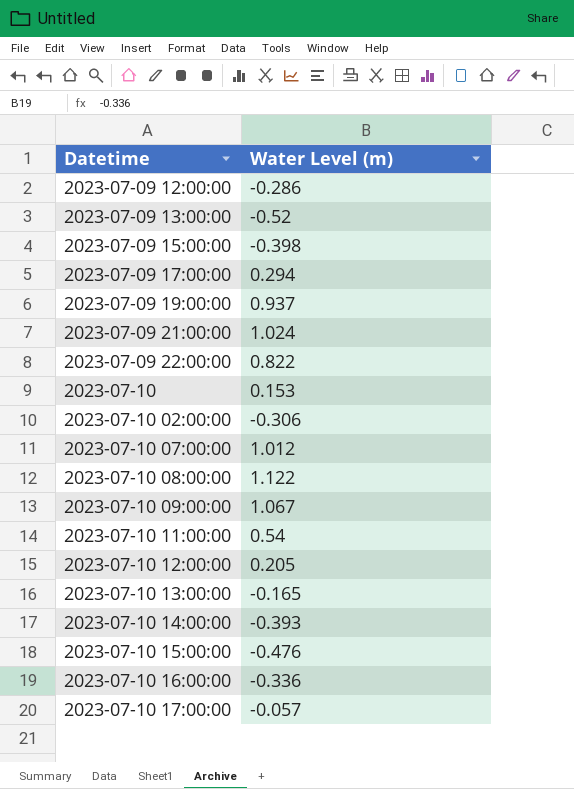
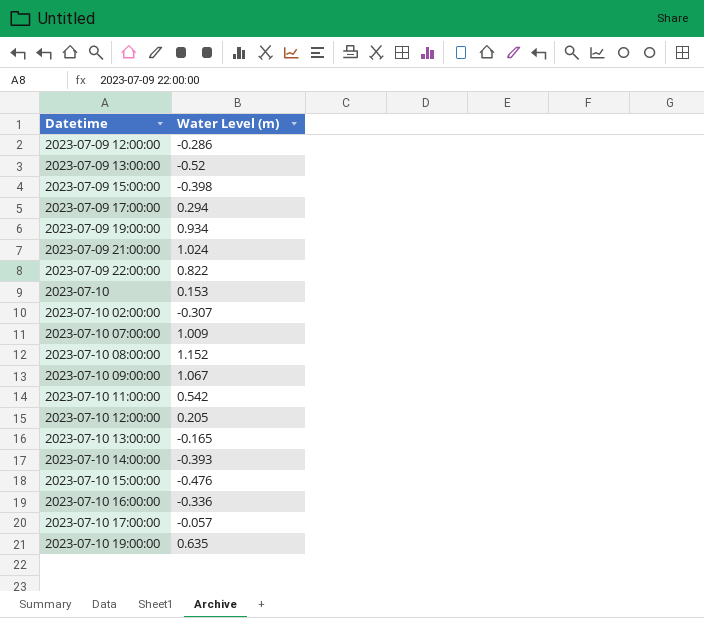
2023-07-09 19:00:00 | Water Level (m): 0.937 -> 0.934
2023-07-10 02:00:00 | Water Level (m): -0.306 -> -0.307
2023-07-10 07:00:00 | Water Level (m): 1.012 -> 1.009
2023-07-10 08:00:00 | Water Level (m): 1.122 -> 1.152
2023-07-10 11:00:00 | Water Level (m): 0.54 -> 0.542
row 2023-07-10 19:00:00: none -> 0.635

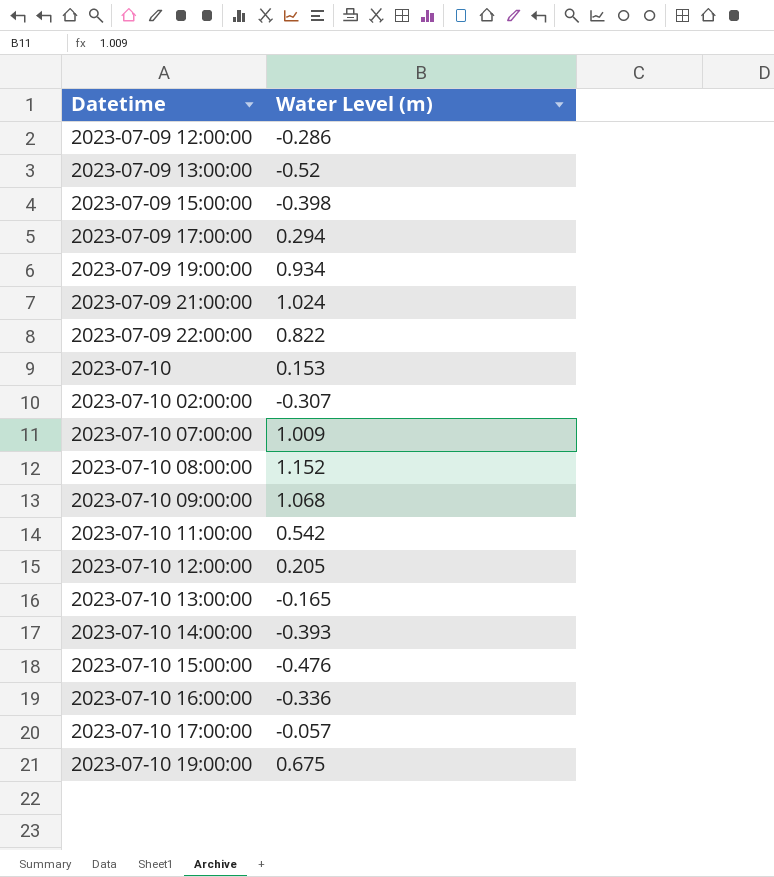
2023-07-10 09:00:00 | Water Level (m): 1.067 -> 1.068
2023-07-10 19:00:00 | Water Level (m): 0.635 -> 0.675

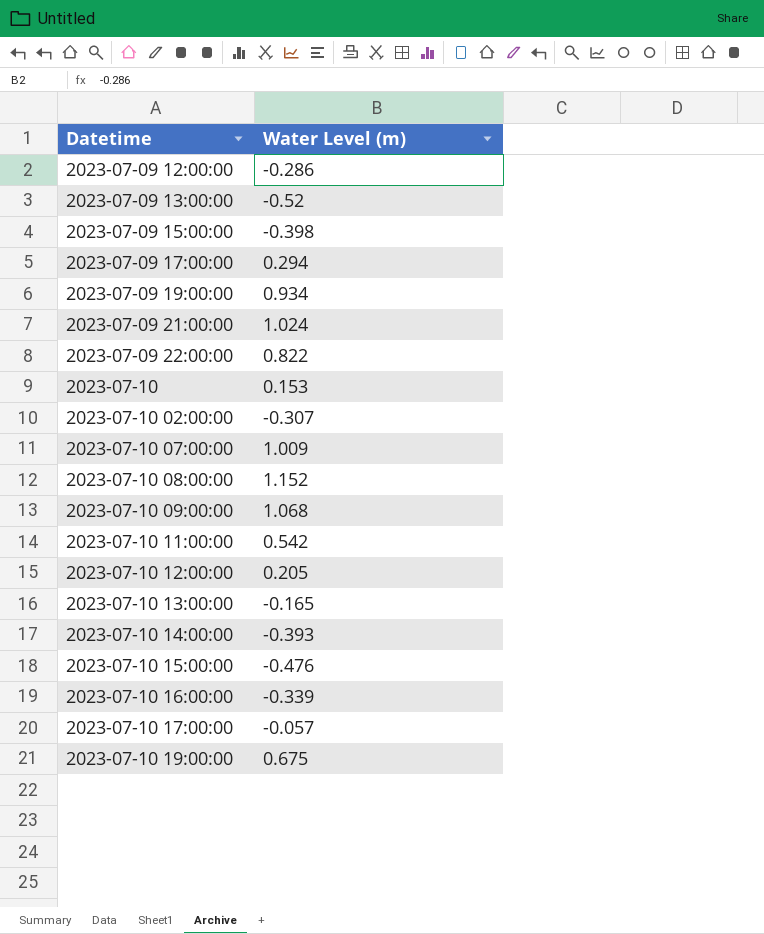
2023-07-10 16:00:00 | Water Level (m): -0.336 -> -0.339

